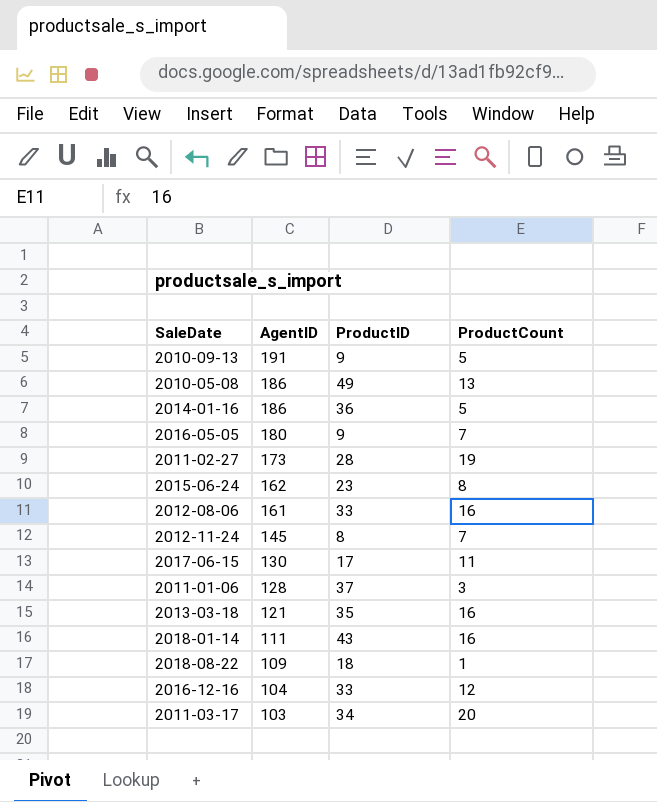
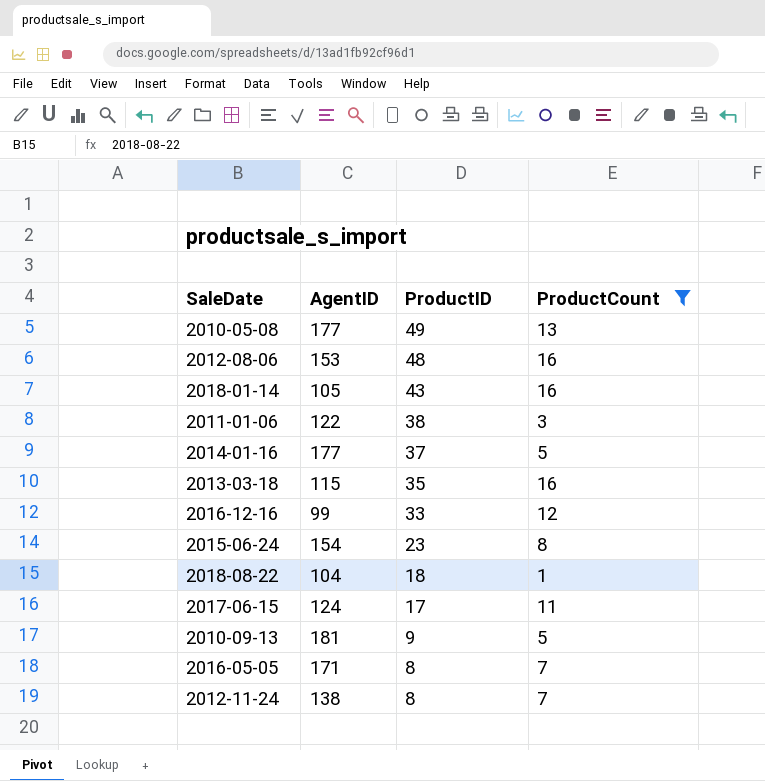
filter: none -> ProductCount <= 16
row order: AgentID descending -> ProductID descending
2010-05-08 | AgentID: 186 -> 177
2012-08-06 | AgentID: 161 -> 153
2012-08-06 | ProductID: 33 -> 48
2018-01-14 | AgentID: 111 -> 105
2011-01-06 | AgentID: 128 -> 122
2011-01-06 | ProductID: 37 -> 38
2014-01-16 | AgentID: 186 -> 177
2014-01-16 | ProductID: 36 -> 37
2013-03-18 | AgentID: 121 -> 115
2016-12-16 | AgentID: 104 -> 99
2015-06-24 | AgentID: 162 -> 154
2018-08-22 | AgentID: 109 -> 104
2017-06-15 | AgentID: 130 -> 124
2010-09-13 | AgentID: 191 -> 181
2016-05-05 | AgentID: 180 -> 171
2016-05-05 | ProductID: 9 -> 8
2012-11-24 | AgentID: 145 -> 138

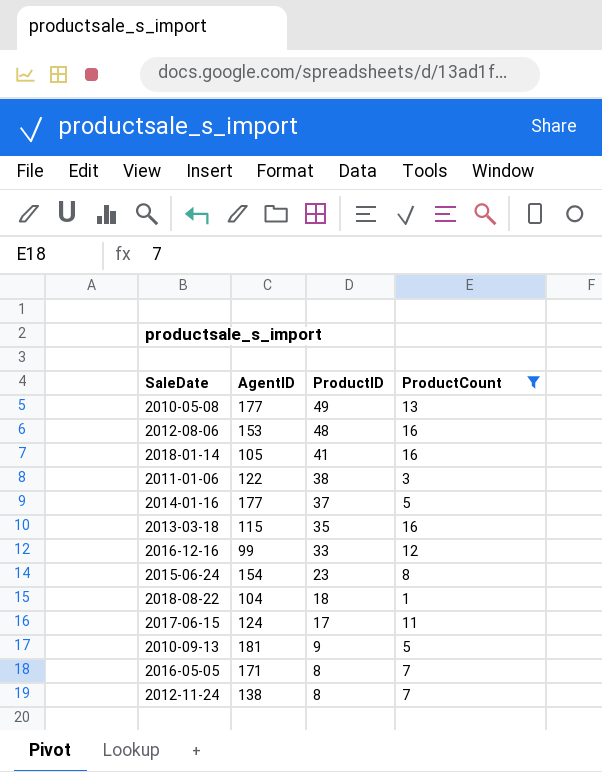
2018-01-14 | ProductID: 43 -> 41

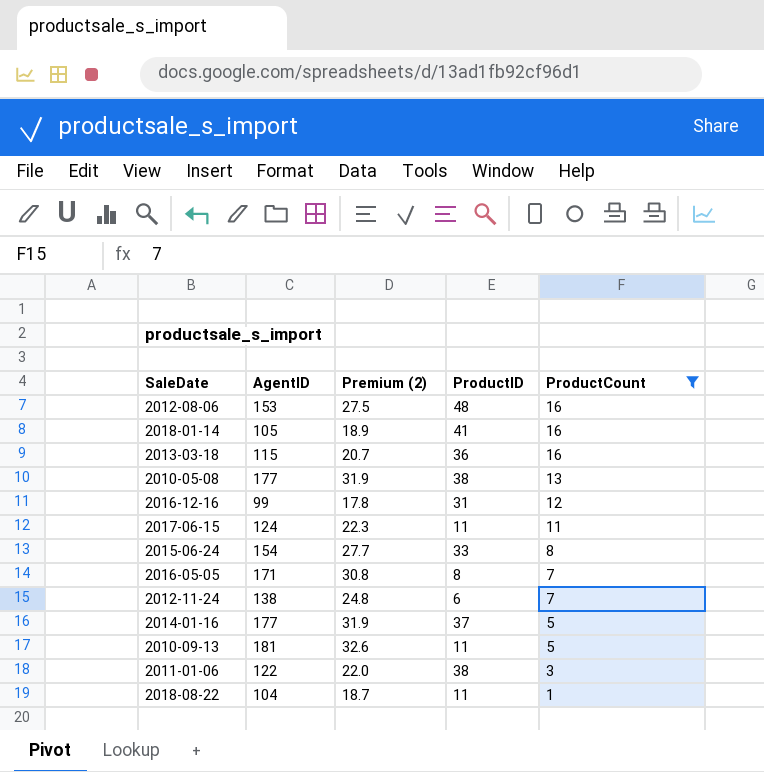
row order: ProductID descending -> ProductCount descending
column Premium (2) | formula: none -> [AgentID] * 0.18
2013-03-18 | ProductID: 35 -> 36
2010-05-08 | ProductID: 49 -> 38
2016-12-16 | ProductID: 33 -> 31
2017-06-15 | ProductID: 17 -> 11
2015-06-24 | ProductID: 23 -> 33
2012-11-24 | ProductID: 8 -> 6
2010-09-13 | ProductID: 9 -> 11
2018-08-22 | ProductID: 18 -> 11

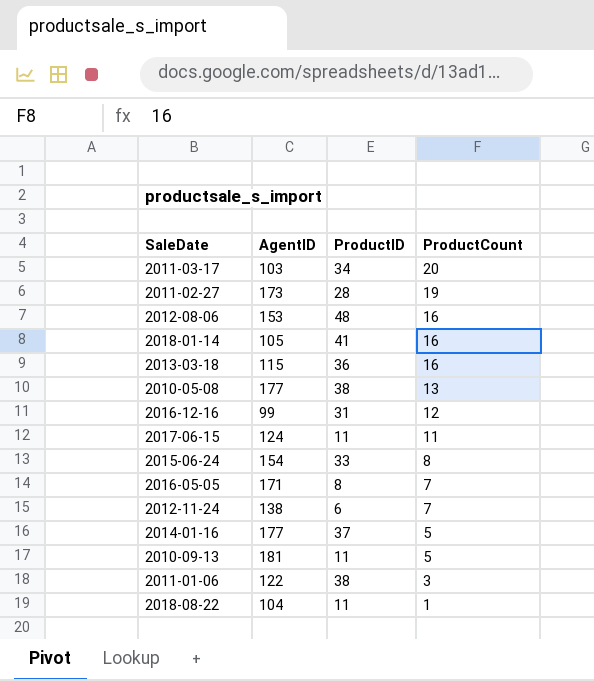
filter: ProductCount <= 16 -> none
column Premium (2) | formula: [AgentID] * 0.18 -> none

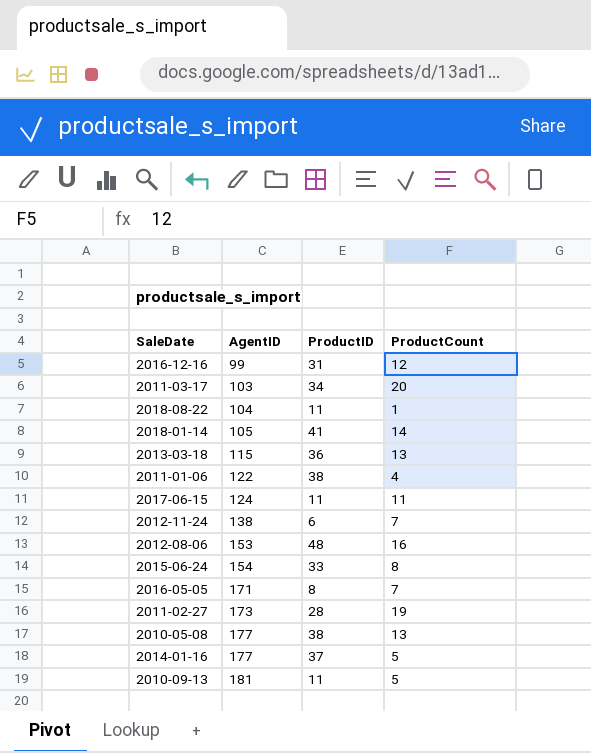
row order: ProductCount descending -> AgentID ascending
2018-01-14 | ProductCount: 16 -> 14
2013-03-18 | ProductCount: 16 -> 13
2011-01-06 | ProductCount: 3 -> 4

